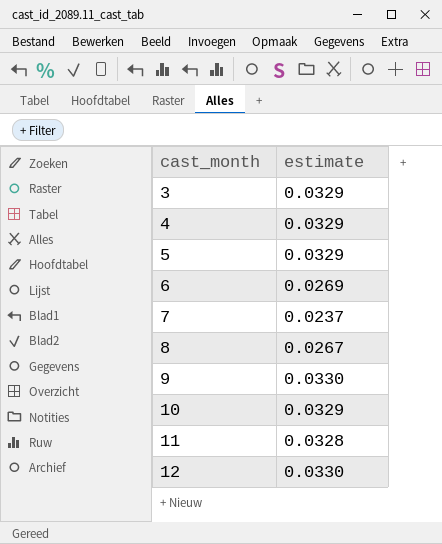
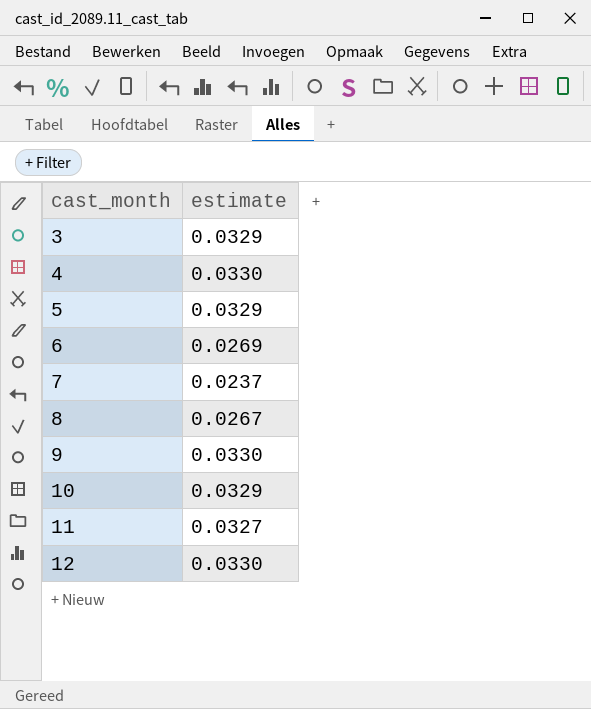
4 | estimate: 0.0329 -> 0.0330
11 | estimate: 0.0328 -> 0.0327

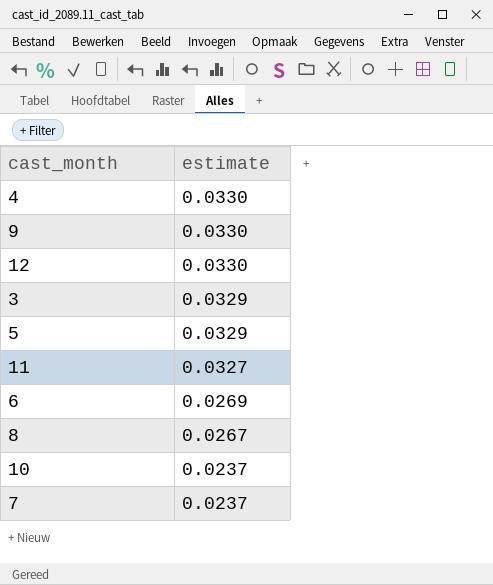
row order: cast_month ascending -> estimate descending
10 | estimate: 0.0329 -> 0.0237

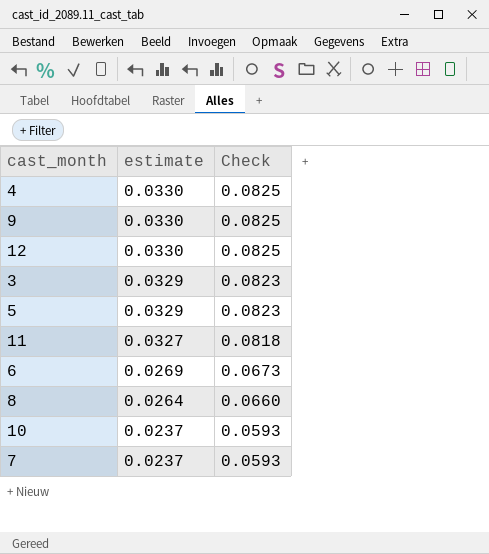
column Check | formula: none -> [estimate] * 2.5
8 | estimate: 0.0267 -> 0.0264

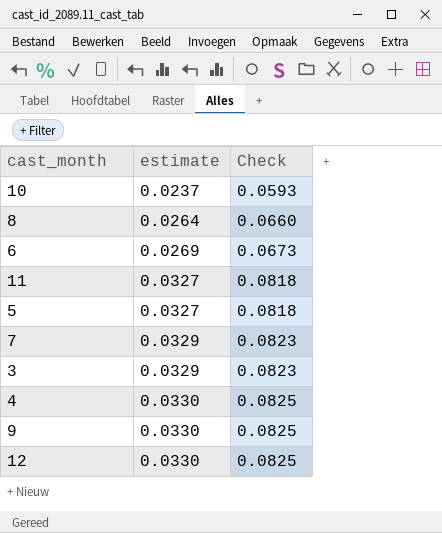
row order: estimate descending -> estimate ascending
5 | estimate: 0.0329 -> 0.0327
5 | Check: 0.0823 -> 0.0818
7 | estimate: 0.0237 -> 0.0329
7 | Check: 0.0593 -> 0.0823

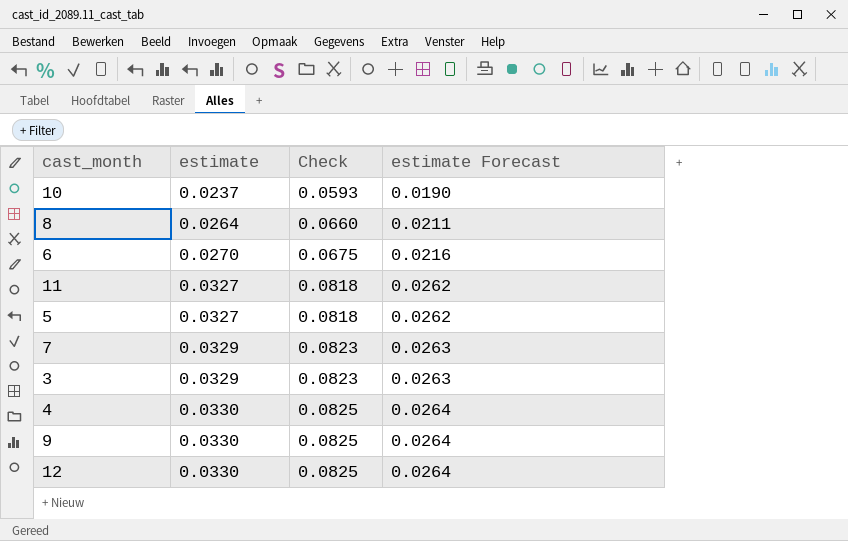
column estimate Forecast | formula: none -> [estimate] * 0.8
6 | estimate: 0.0269 -> 0.0270
6 | Check: 0.0673 -> 0.0675

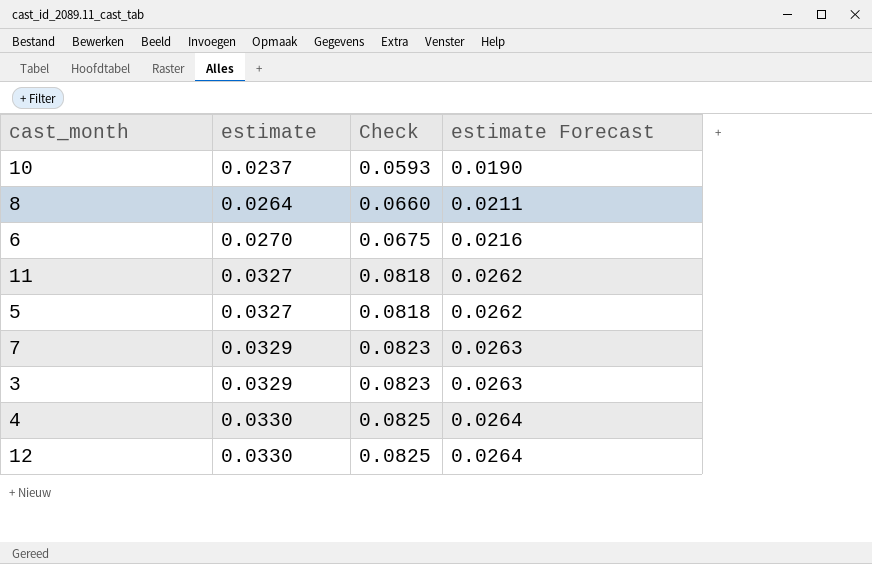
row 9: 0.0330 | 0.0825 | 0.0264 -> none

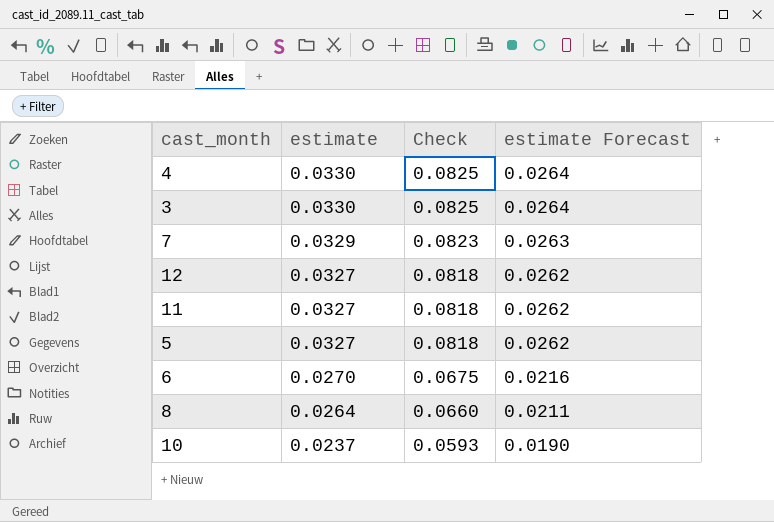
row order: estimate ascending -> estimate descending
3 | estimate: 0.0329 -> 0.0330
3 | Check: 0.0823 -> 0.0825
3 | estimate Forecast: 0.0263 -> 0.0264
12 | estimate: 0.0330 -> 0.0327
12 | Check: 0.0825 -> 0.0818
12 | estimate Forecast: 0.0264 -> 0.0262

